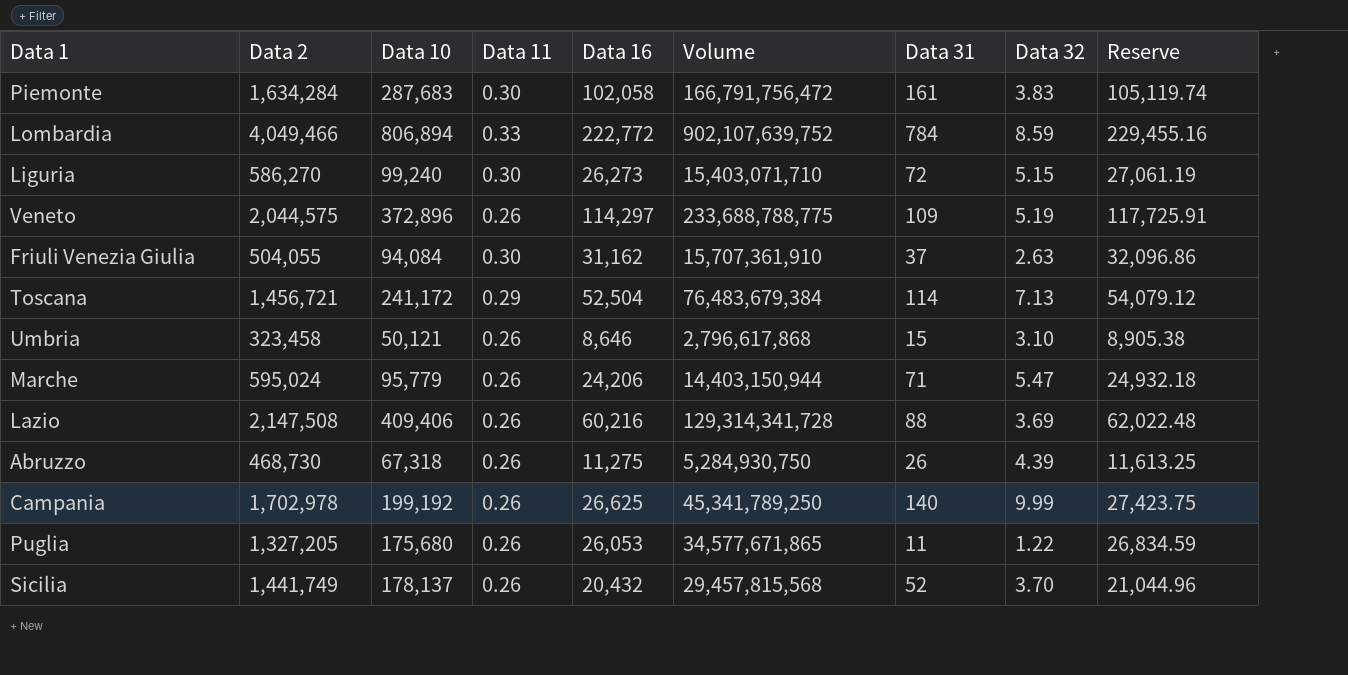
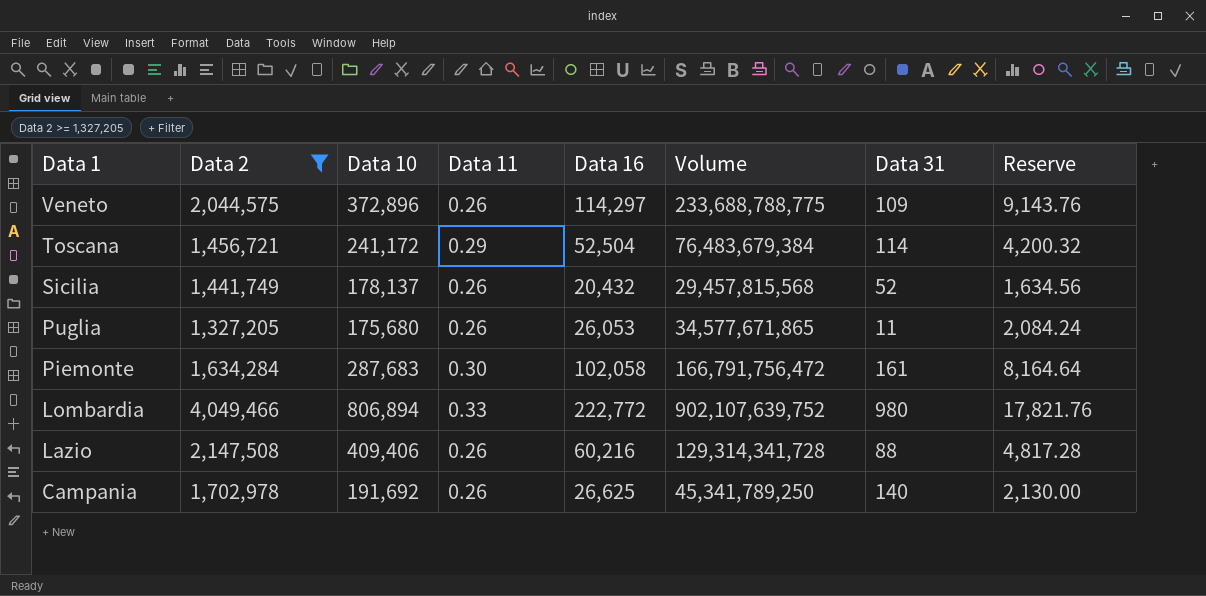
filter: none -> Data 2 >= 1,327,205
row order: none -> Data 1 descending
column Data 32 | position: 8 -> none
column Reserve | formula: [Data 16] * 1.03 -> [Data 16] * 0.08
Lombardia | Data 31: 784 -> 980
Campania | Data 10: 199,192 -> 191,692

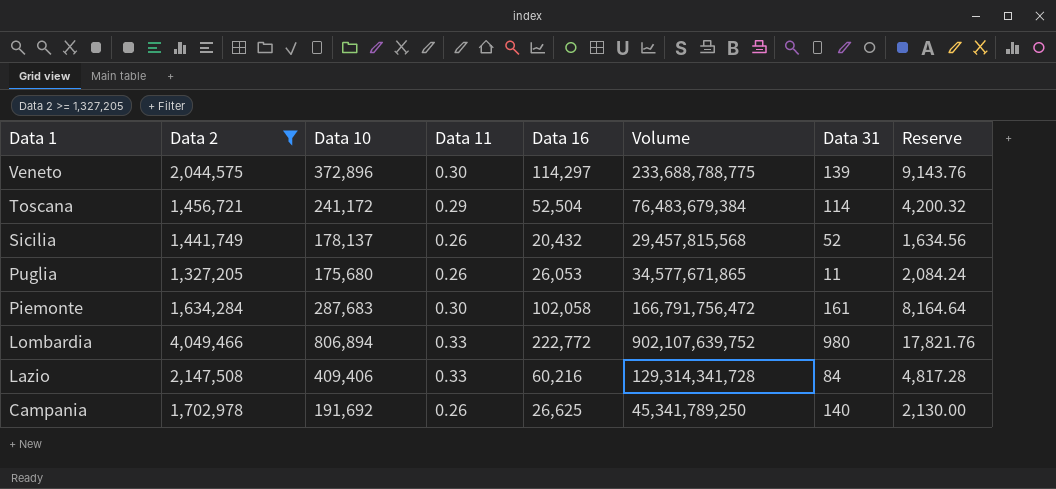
Veneto | Data 11: 0.26 -> 0.30
Veneto | Data 31: 109 -> 139
Lazio | Data 11: 0.26 -> 0.33
Lazio | Data 31: 88 -> 84

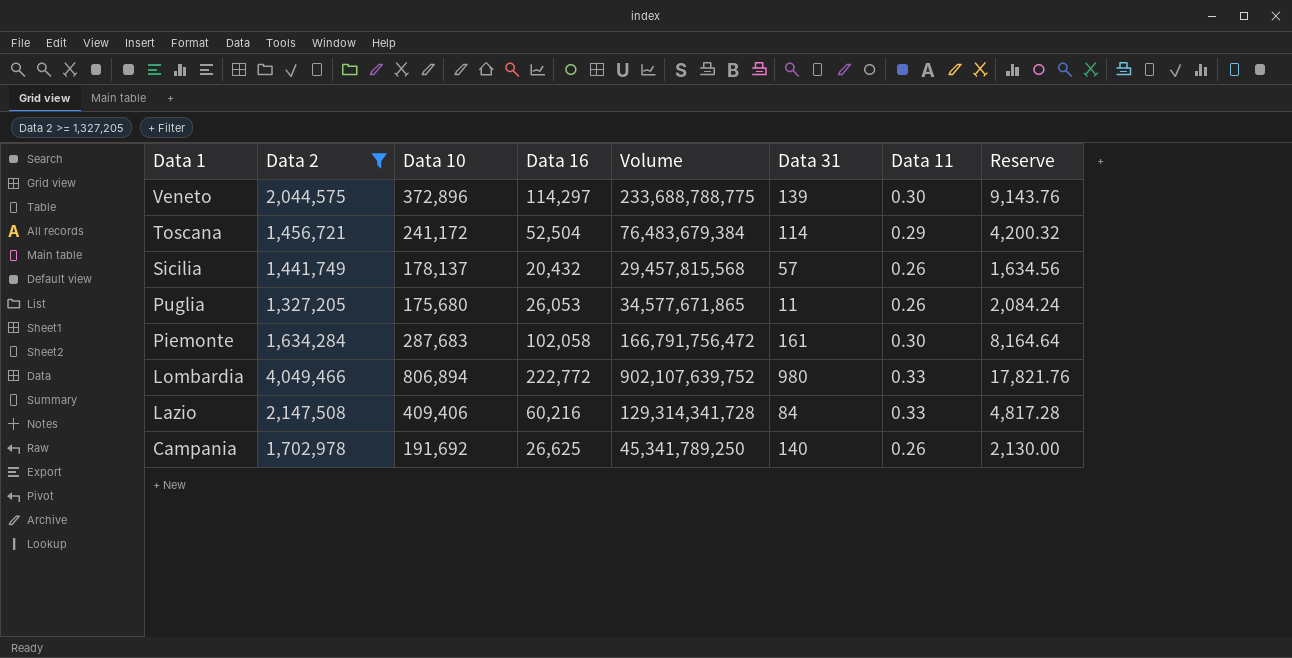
column Data 11 | position: 4 -> 7
Sicilia | Data 31: 52 -> 57

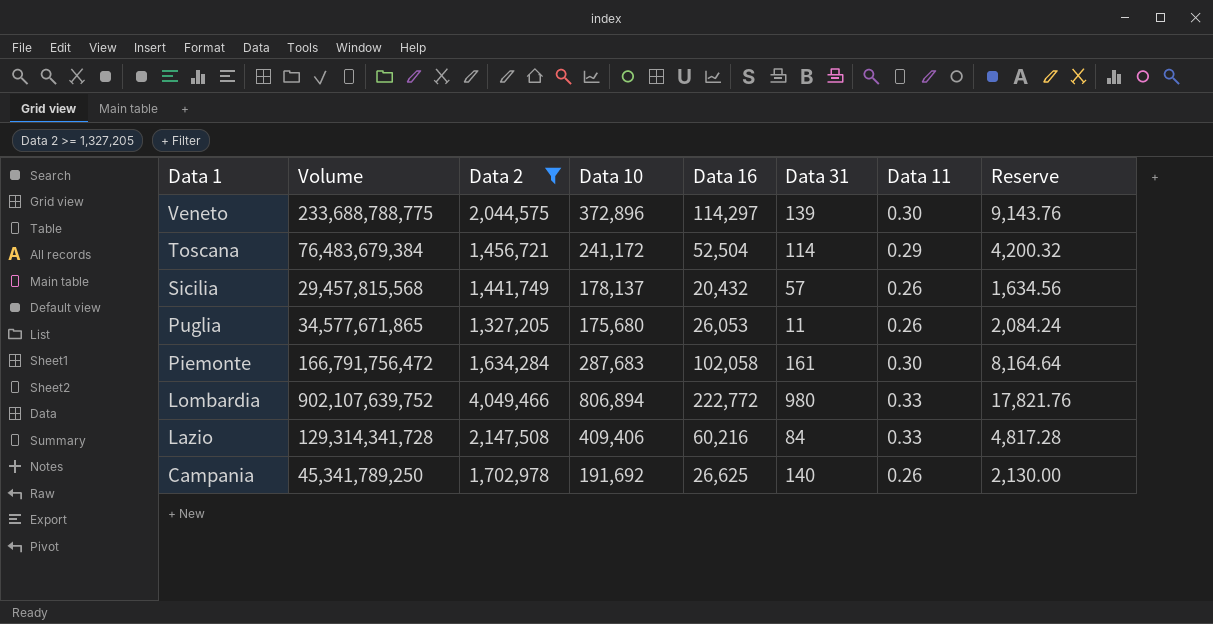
column Volume | position: 5 -> 2

